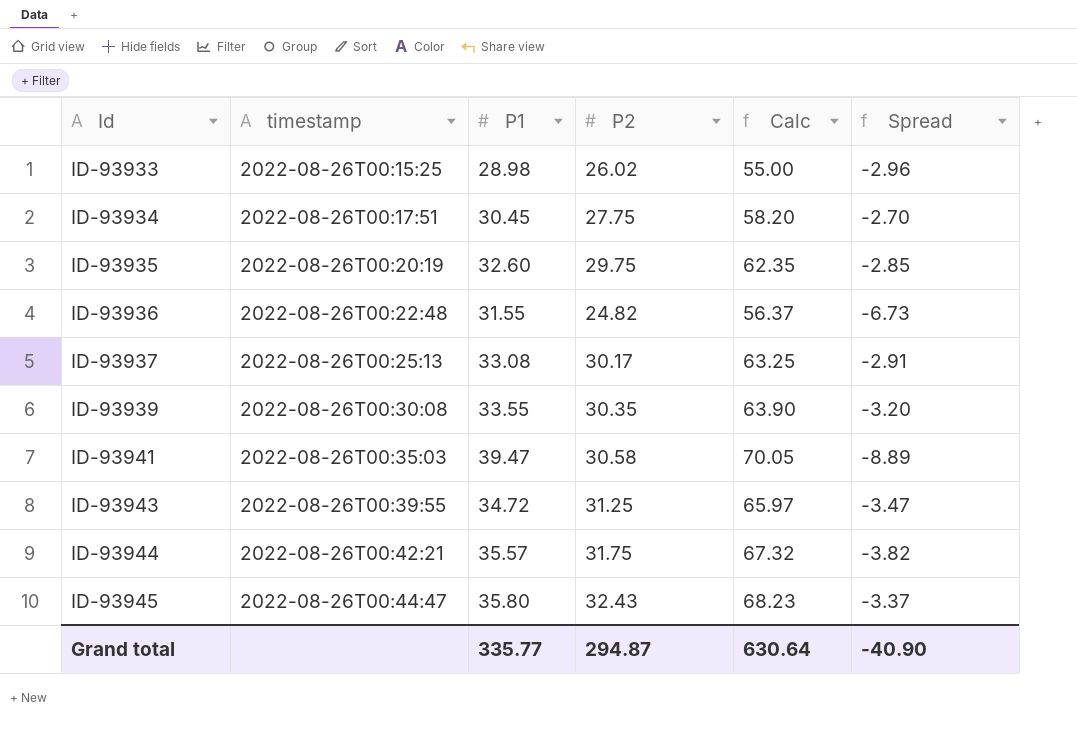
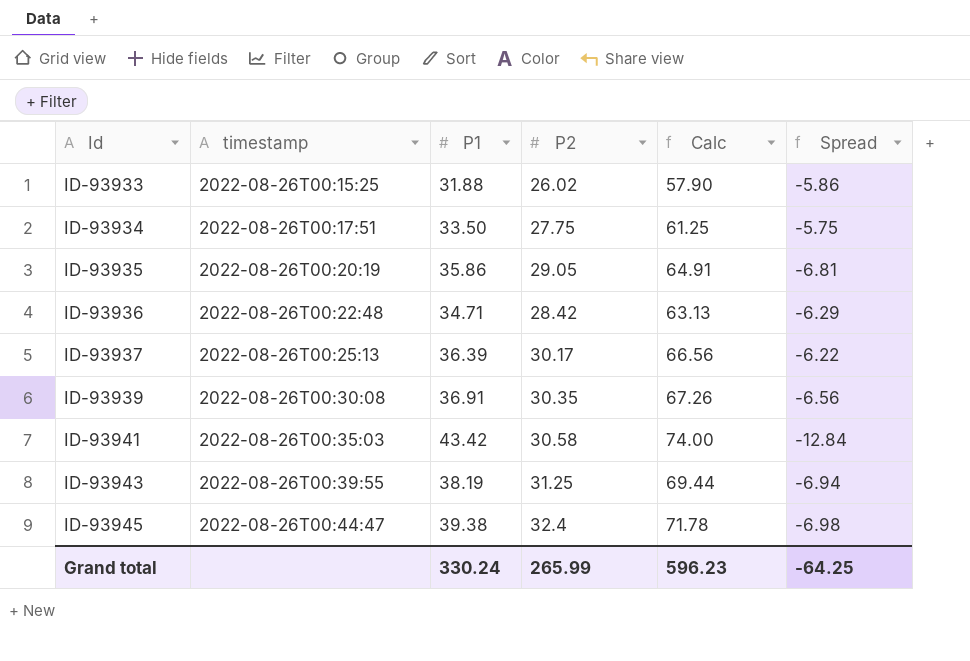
row ID-93944: 2022-08-26T00:42:21 | 35.57 | 31.75 | 67.32 | -3.82 -> none
ID-93933 | P1: 28.98 -> 31.88
ID-93933 | Calc: 55.00 -> 57.90
ID-93933 | Spread: -2.96 -> -5.86
ID-93934 | P1: 30.45 -> 33.50
ID-93934 | Calc: 58.20 -> 61.25
ID-93934 | Spread: -2.70 -> -5.75
ID-93935 | P1: 32.60 -> 35.86
ID-93935 | P2: 29.75 -> 29.05
ID-93935 | Calc: 62.35 -> 64.91
ID-93935 | Spread: -2.85 -> -6.81
ID-93936 | P1: 31.55 -> 34.71
ID-93936 | P2: 24.82 -> 28.42
ID-93936 | Calc: 56.37 -> 63.13
ID-93936 | Spread: -6.73 -> -6.29
ID-93937 | P1: 33.08 -> 36.39
ID-93937 | Calc: 63.25 -> 66.56
ID-93937 | Spread: -2.91 -> -6.22
ID-93939 | P1: 33.55 -> 36.91
ID-93939 | Calc: 63.90 -> 67.26
ID-93939 | Spread: -3.20 -> -6.56
ID-93941 | P1: 39.47 -> 43.42
ID-93941 | Calc: 70.05 -> 74.00
ID-93941 | Spread: -8.89 -> -12.84
ID-93943 | P1: 34.72 -> 38.19
ID-93943 | Calc: 65.97 -> 69.44
ID-93943 | Spread: -3.47 -> -6.94
ID-93945 | P1: 35.80 -> 39.38
ID-93945 | P2: 32.43 -> 32.4
ID-93945 | Calc: 68.23 -> 71.78
ID-93945 | Spread: -3.37 -> -6.98
Grand total | P1: 335.77 -> 330.24
Grand total | P2: 294.87 -> 265.99
Grand total | Calc: 630.64 -> 596.23
Grand total | Spread: -40.90 -> -64.25

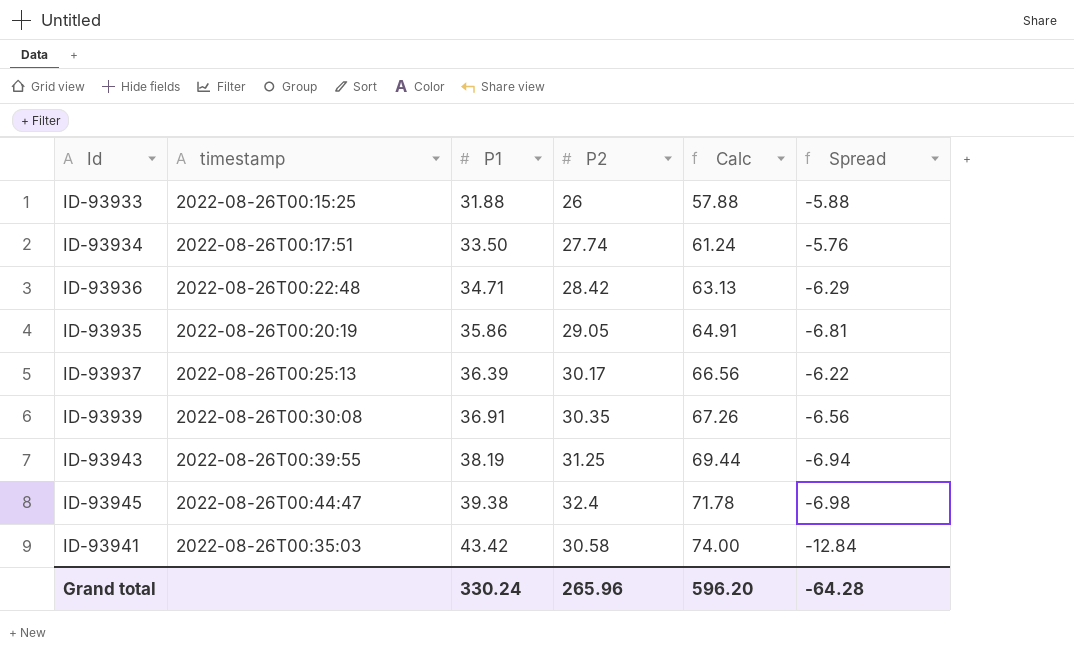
row order: Id ascending -> P1 ascending
ID-93933 | P2: 26.02 -> 26
ID-93933 | Calc: 57.90 -> 57.88
ID-93933 | Spread: -5.86 -> -5.88
ID-93934 | P2: 27.75 -> 27.74
ID-93934 | Calc: 61.25 -> 61.24
ID-93934 | Spread: -5.75 -> -5.76
Grand total | P2: 265.99 -> 265.96
Grand total | Calc: 596.23 -> 596.20
Grand total | Spread: -64.25 -> -64.28

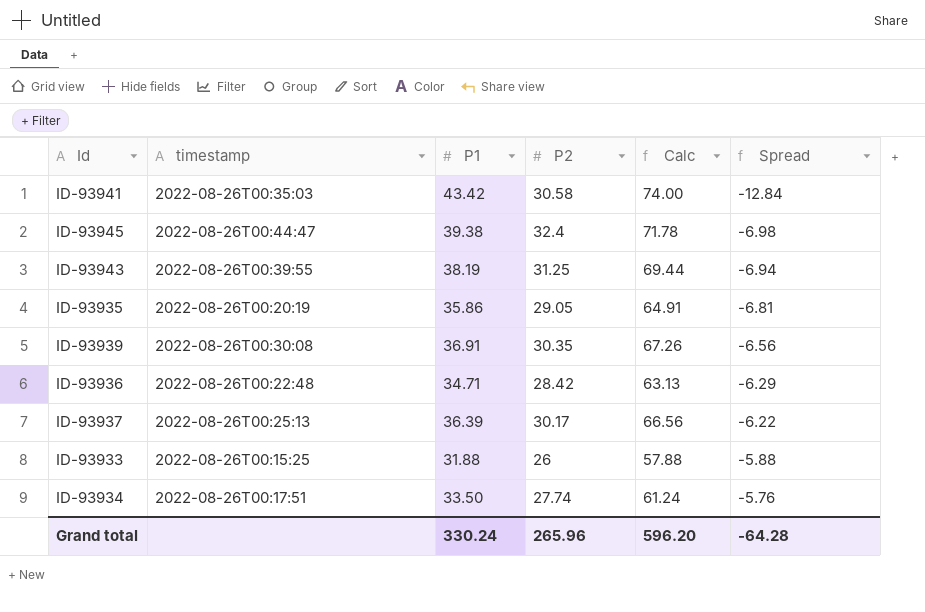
row order: P1 ascending -> Spread ascending

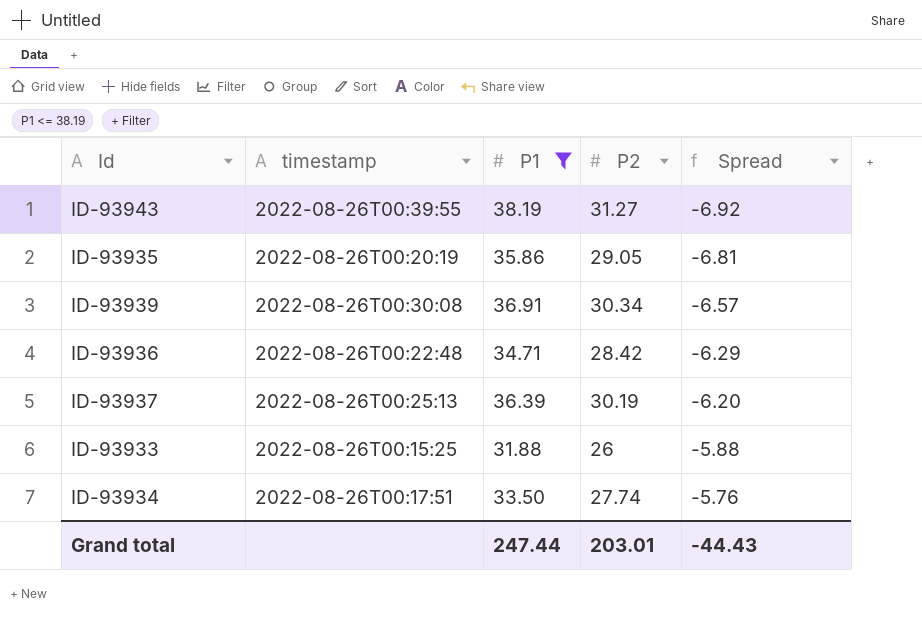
filter: none -> P1 <= 38.19
column Calc | formula: [P1] + [P2] -> none
ID-93943 | P2: 31.25 -> 31.27
ID-93943 | Spread: -6.94 -> -6.92
ID-93939 | P2: 30.35 -> 30.34
ID-93939 | Spread: -6.56 -> -6.57
ID-93937 | P2: 30.17 -> 30.19
ID-93937 | Spread: -6.22 -> -6.20
Grand total | P1: 330.24 -> 247.44
Grand total | P2: 265.96 -> 203.01
Grand total | Spread: -64.28 -> -44.43

